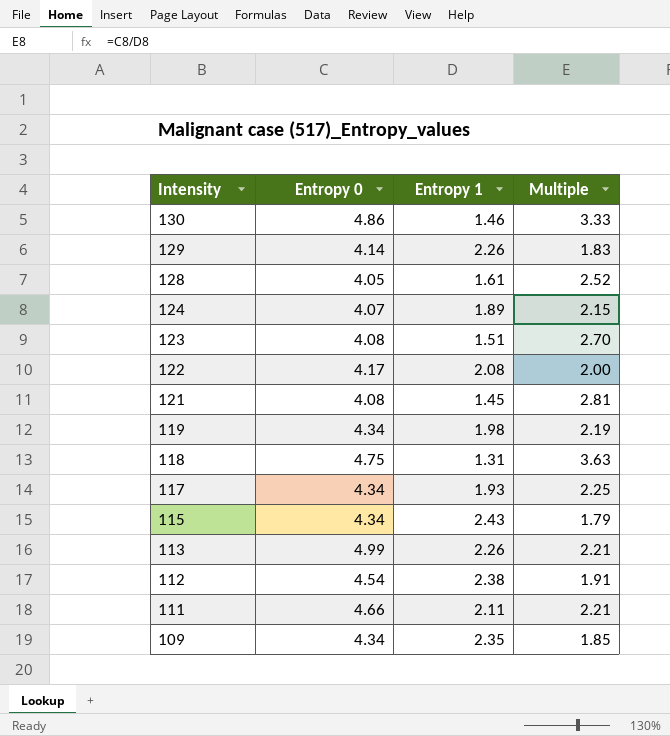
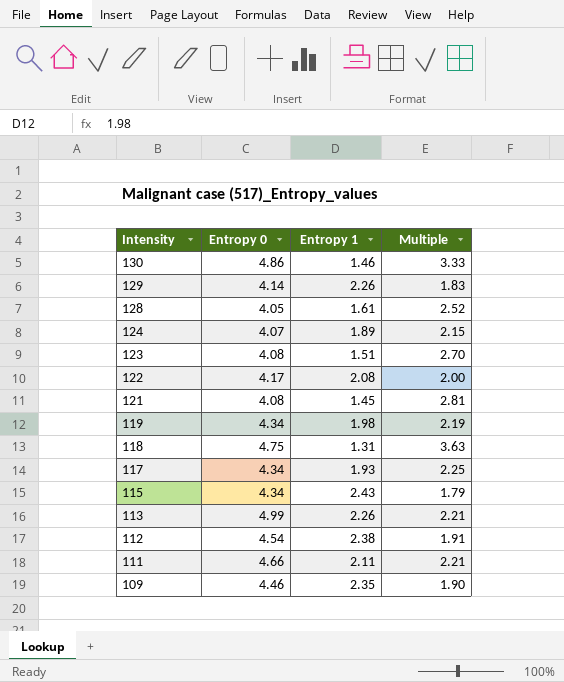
109 | Entropy 0: 4.34 -> 4.46
109 | Multiple: 1.85 -> 1.90

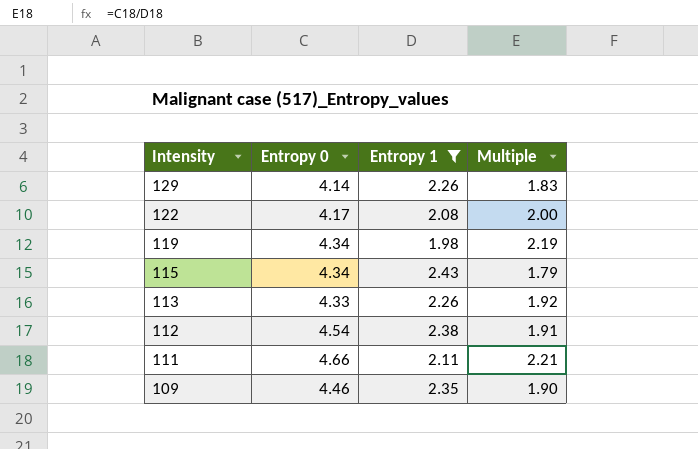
filter: none -> Entropy 1 >= 1.98
113 | Entropy 0: 4.99 -> 4.33
113 | Multiple: 2.21 -> 1.92

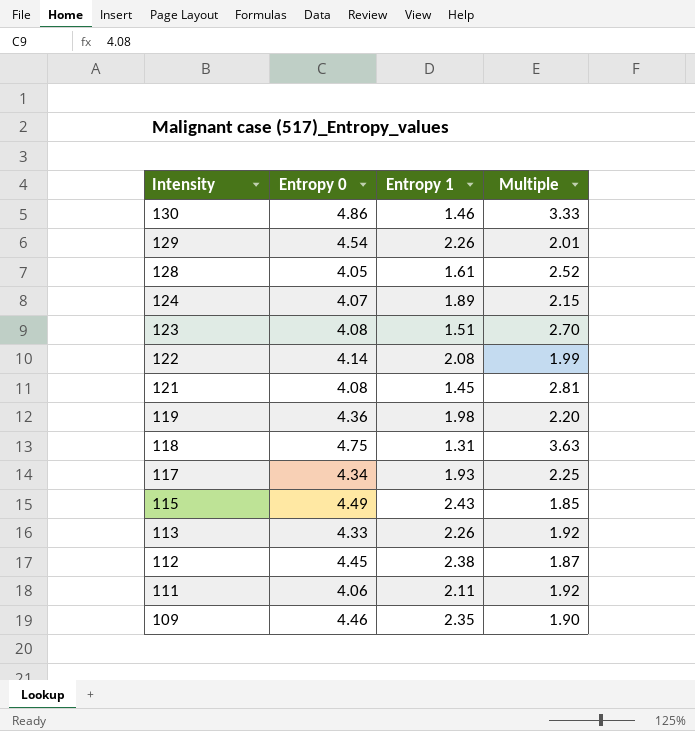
filter: Entropy 1 >= 1.98 -> none
129 | Entropy 0: 4.14 -> 4.54
129 | Multiple: 1.83 -> 2.01
122 | Entropy 0: 4.17 -> 4.14
122 | Multiple: 2.00 -> 1.99
119 | Entropy 0: 4.34 -> 4.36
119 | Multiple: 2.19 -> 2.20
115 | Entropy 0: 4.34 -> 4.49
115 | Multiple: 1.79 -> 1.85
112 | Entropy 0: 4.54 -> 4.45
112 | Multiple: 1.91 -> 1.87
111 | Entropy 0: 4.66 -> 4.06
111 | Multiple: 2.21 -> 1.92

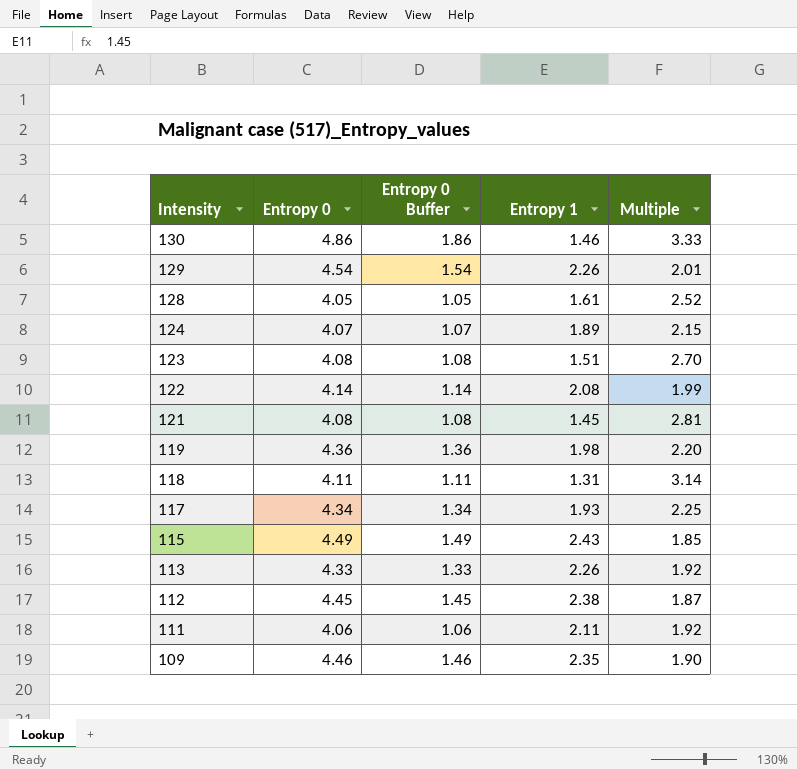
column Entropy 0 Buffer | formula: none -> [Entropy 0] - 3
118 | Entropy 0: 4.75 -> 4.11
118 | Multiple: 3.63 -> 3.14

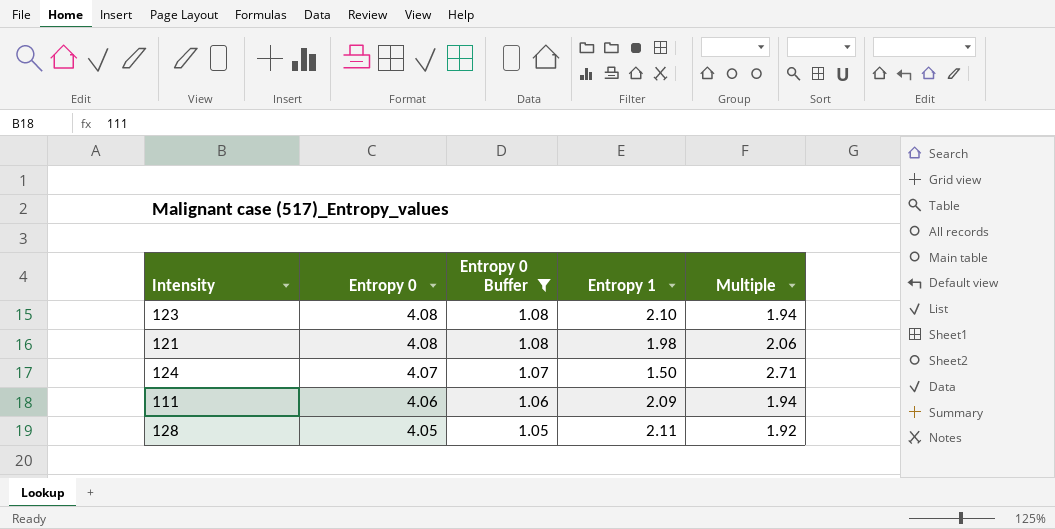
filter: none -> Entropy 0 Buffer <= 1.08
row order: Intensity descending -> Entropy 0 descending
123 | Entropy 1: 1.51 -> 2.10
123 | Multiple: 2.70 -> 1.94
121 | Entropy 1: 1.45 -> 1.98
121 | Multiple: 2.81 -> 2.06
124 | Entropy 1: 1.89 -> 1.50
124 | Multiple: 2.15 -> 2.71
111 | Entropy 1: 2.11 -> 2.09
111 | Multiple: 1.92 -> 1.94
128 | Entropy 1: 1.61 -> 2.11
128 | Multiple: 2.52 -> 1.92

